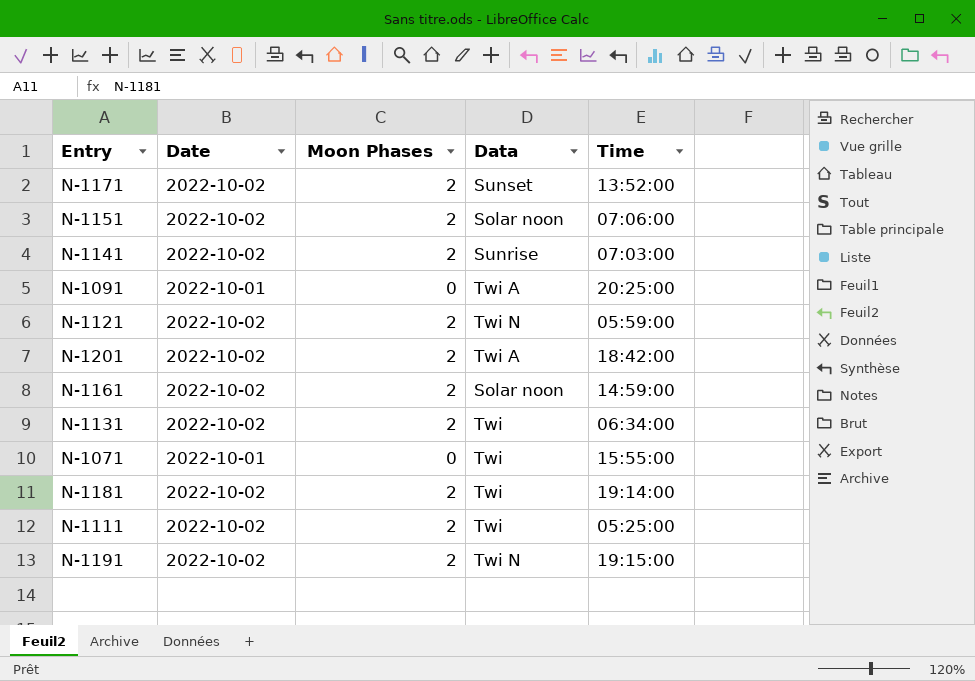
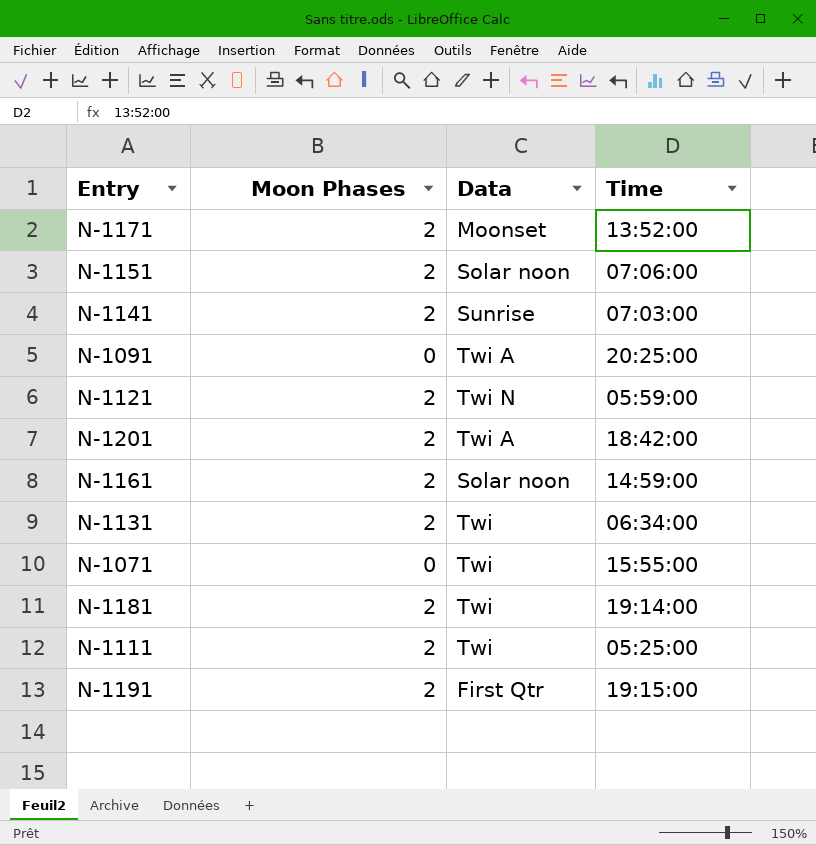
column Date | position: 2 -> none
N-1171 | Data: Sunset -> Moonset
N-1191 | Data: Twi N -> First Qtr

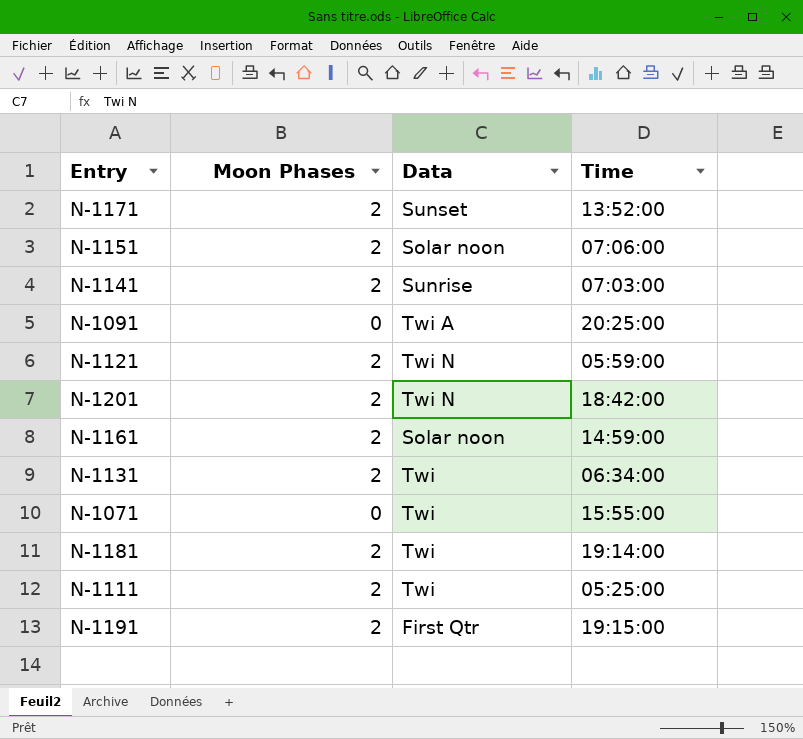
N-1171 | Data: Moonset -> Sunset
N-1201 | Data: Twi A -> Twi N

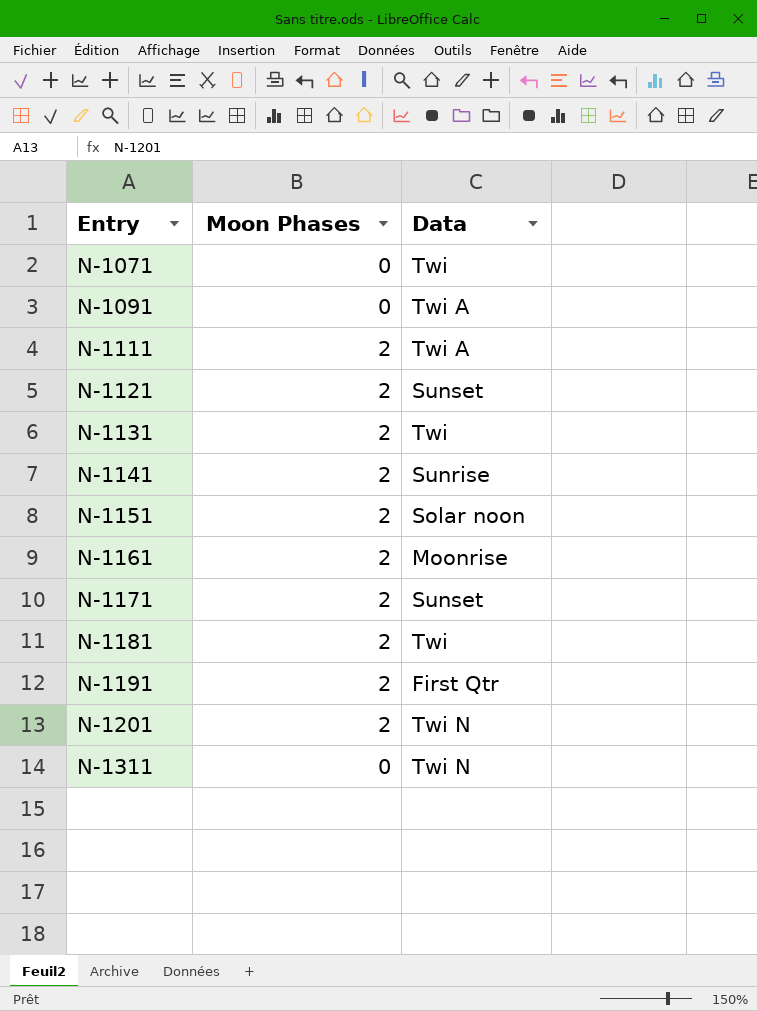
row order: none -> Entry ascending
column Time | position: 4 -> none
N-1111 | Data: Twi -> Twi A
N-1121 | Data: Twi N -> Sunset
N-1161 | Data: Solar noon -> Moonrise
row N-1311: none -> 0 | Twi N

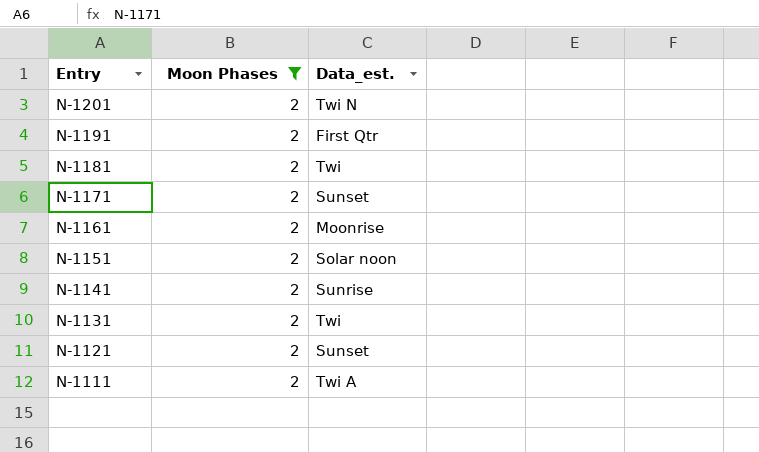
filter: none -> Moon Phases = 2
row order: Entry ascending -> Entry descending
column name: Data -> Data_est.

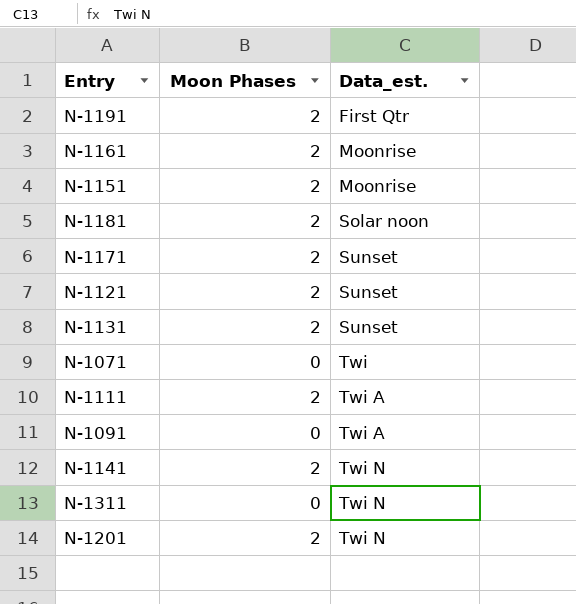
filter: Moon Phases = 2 -> none
row order: Entry descending -> Data_est. ascending
N-1151 | Data_est.: Solar noon -> Moonrise
N-1181 | Data_est.: Twi -> Solar noon
N-1131 | Data_est.: Twi -> Sunset
N-1141 | Data_est.: Sunrise -> Twi N

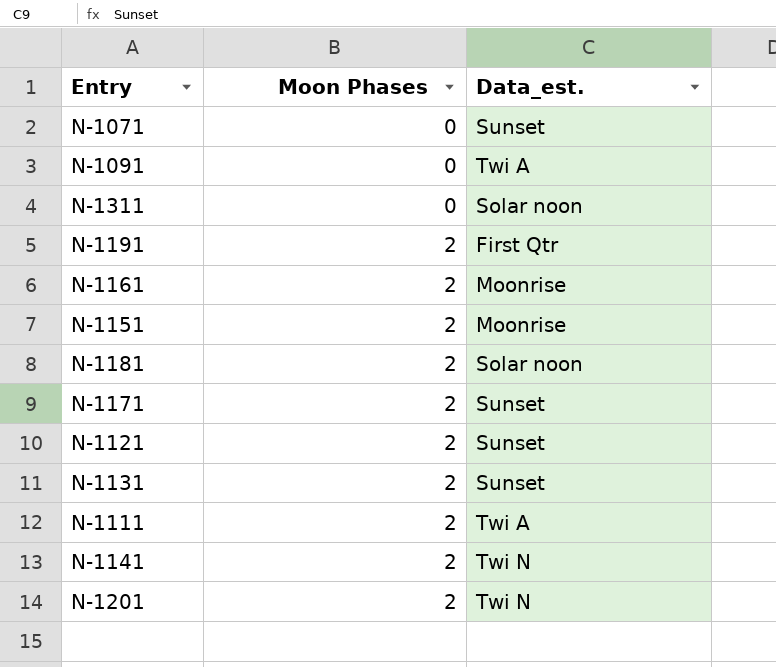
row order: Data_est. ascending -> Moon Phases ascending
N-1071 | Data_est.: Twi -> Sunset
N-1311 | Data_est.: Twi N -> Solar noon

